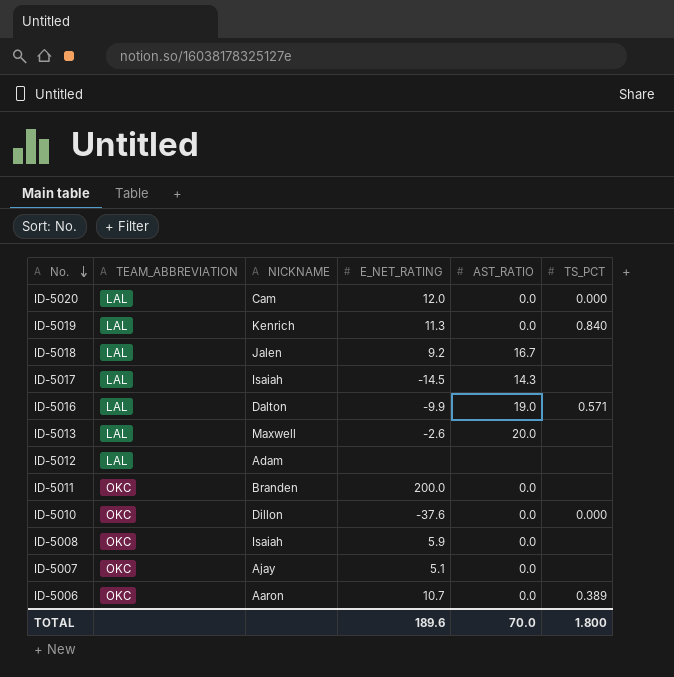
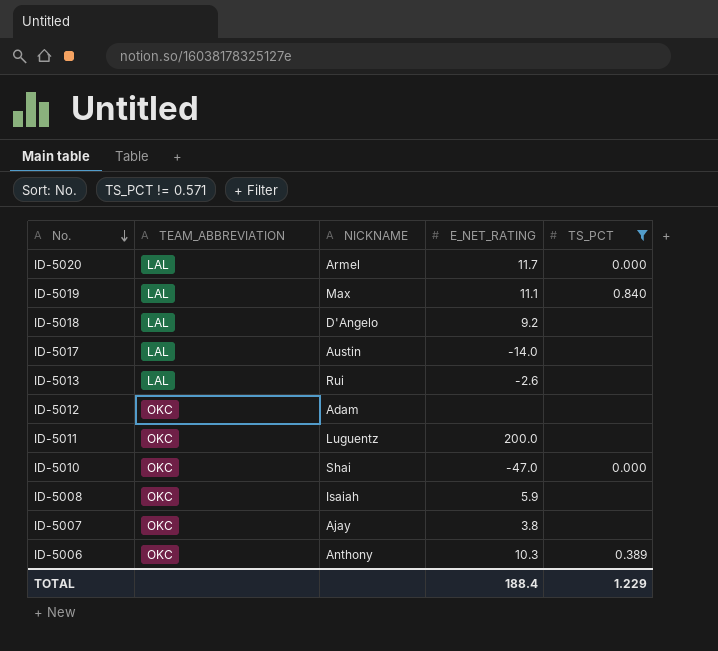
filter: none -> TS_PCT != 0.571
column AST_RATIO | position: 5 -> none
ID-5020 | NICKNAME: Cam -> Armel
ID-5020 | E_NET_RATING: 12.0 -> 11.7
ID-5019 | NICKNAME: Kenrich -> Max
ID-5019 | E_NET_RATING: 11.3 -> 11.1
ID-5018 | NICKNAME: Jalen -> D'Angelo
ID-5017 | NICKNAME: Isaiah -> Austin
ID-5017 | E_NET_RATING: -14.5 -> -14.0
ID-5013 | NICKNAME: Maxwell -> Rui
ID-5012 | TEAM_ABBREVIATION: LAL -> OKC
ID-5011 | NICKNAME: Branden -> Luguentz
ID-5010 | NICKNAME: Dillon -> Shai
ID-5010 | E_NET_RATING: -37.6 -> -47.0
ID-5007 | E_NET_RATING: 5.1 -> 3.8
ID-5006 | NICKNAME: Aaron -> Anthony
ID-5006 | E_NET_RATING: 10.7 -> 10.3
TOTAL | E_NET_RATING: 189.6 -> 188.4
TOTAL | TS_PCT: 1.800 -> 1.229

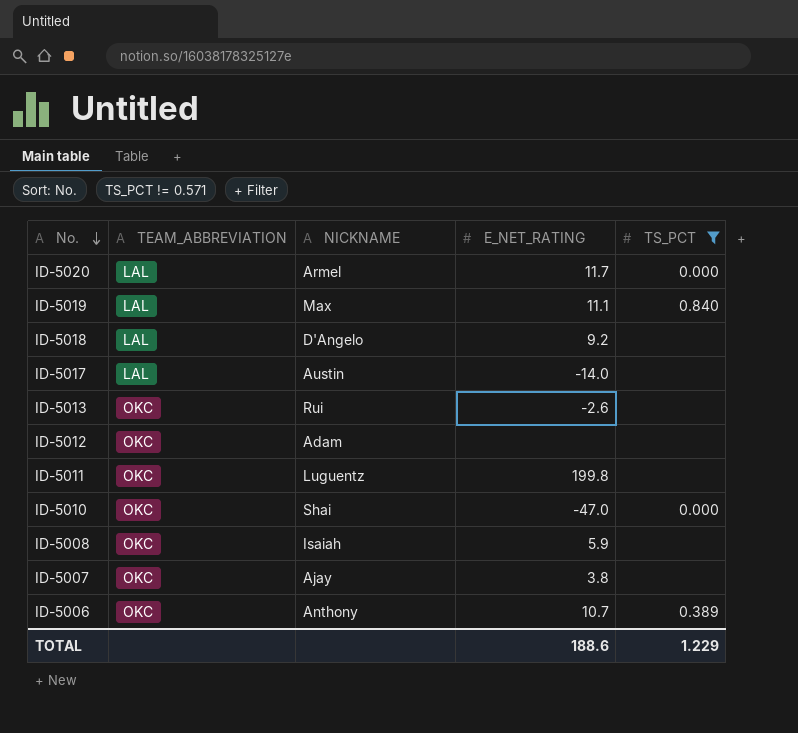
ID-5013 | TEAM_ABBREVIATION: LAL -> OKC
ID-5011 | E_NET_RATING: 200.0 -> 199.8
ID-5006 | E_NET_RATING: 10.3 -> 10.7
TOTAL | E_NET_RATING: 188.4 -> 188.6

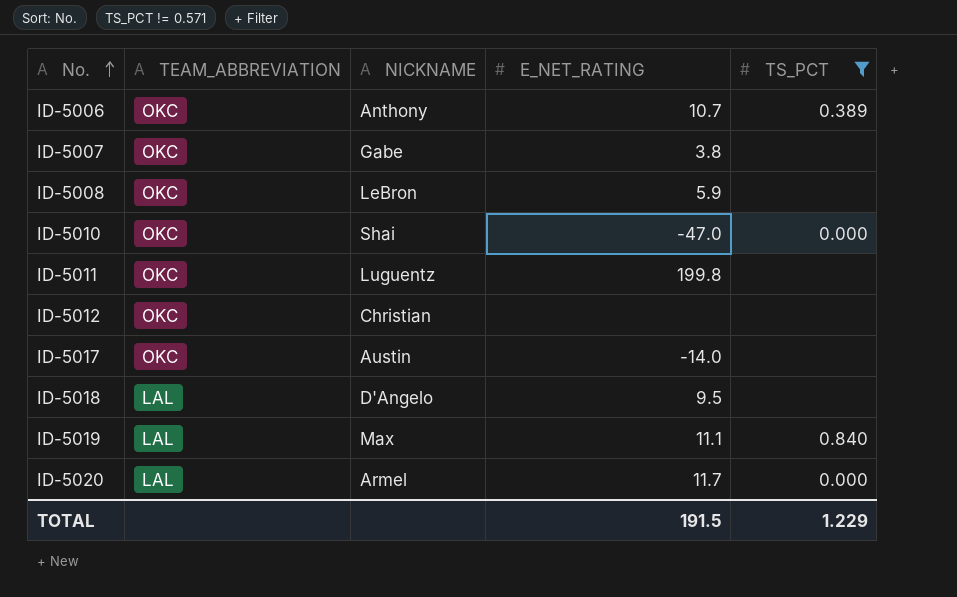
row order: No. descending -> No. ascending
row ID-5013: OKC | Rui | -2.6 | none -> none
ID-5007 | NICKNAME: Ajay -> Gabe
ID-5008 | NICKNAME: Isaiah -> LeBron
ID-5012 | NICKNAME: Adam -> Christian
ID-5017 | TEAM_ABBREVIATION: LAL -> OKC
ID-5018 | E_NET_RATING: 9.2 -> 9.5
TOTAL | E_NET_RATING: 188.6 -> 191.5

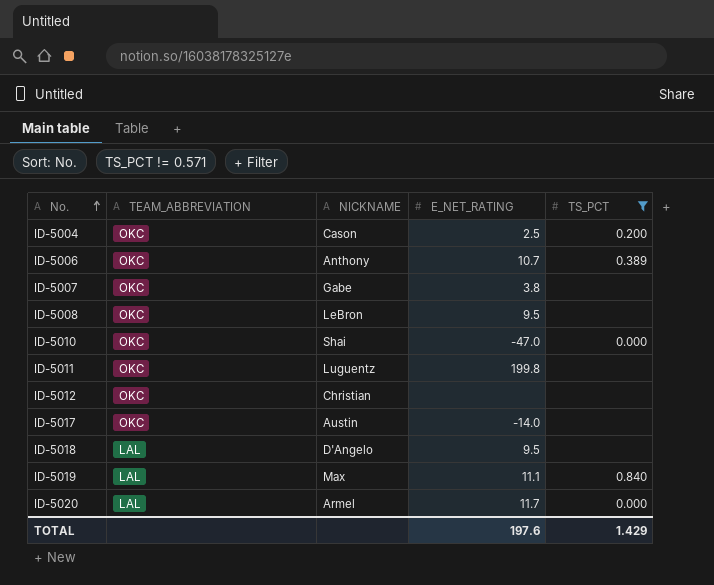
row ID-5004: none -> OKC | Cason | 2.5 | 0.200
ID-5008 | E_NET_RATING: 5.9 -> 9.5
TOTAL | E_NET_RATING: 191.5 -> 197.6
TOTAL | TS_PCT: 1.229 -> 1.429

